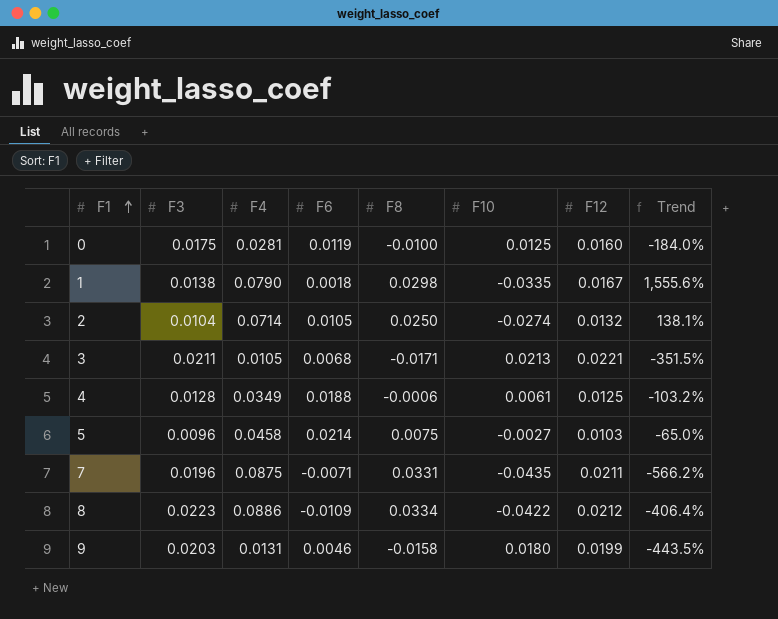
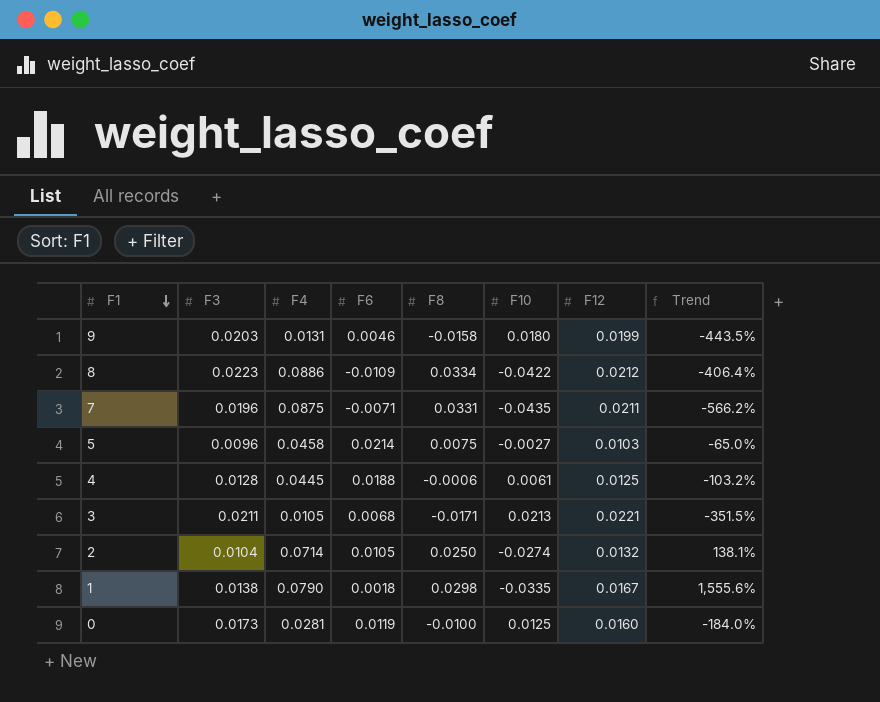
row order: F1 ascending -> F1 descending
4 | F4: 0.0349 -> 0.0445
0 | F3: 0.0175 -> 0.0173

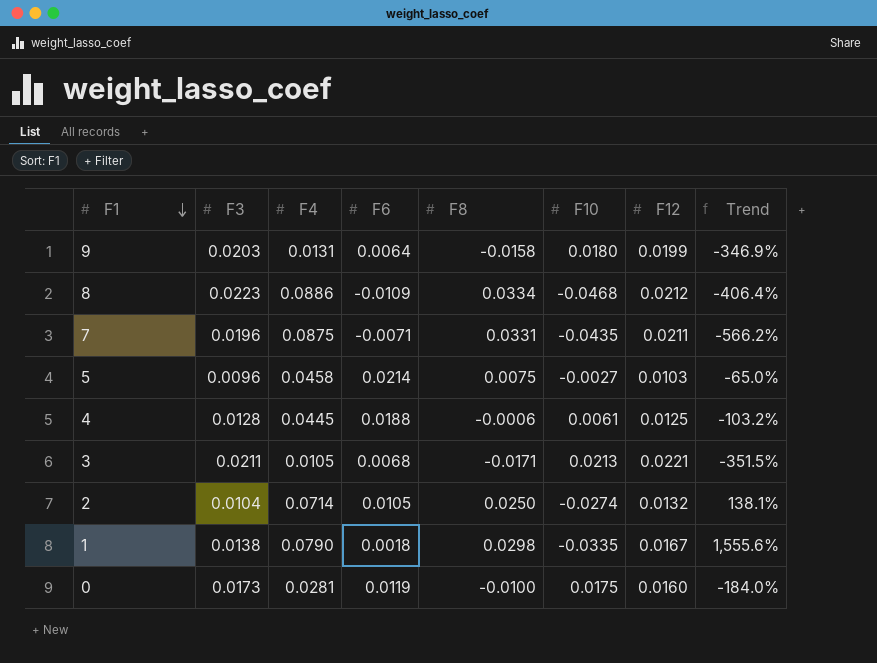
9 | F6: 0.0046 -> 0.0064
9 | Trend: -443.5% -> -346.9%
8 | F10: -0.0422 -> -0.0468
0 | F10: 0.0125 -> 0.0175

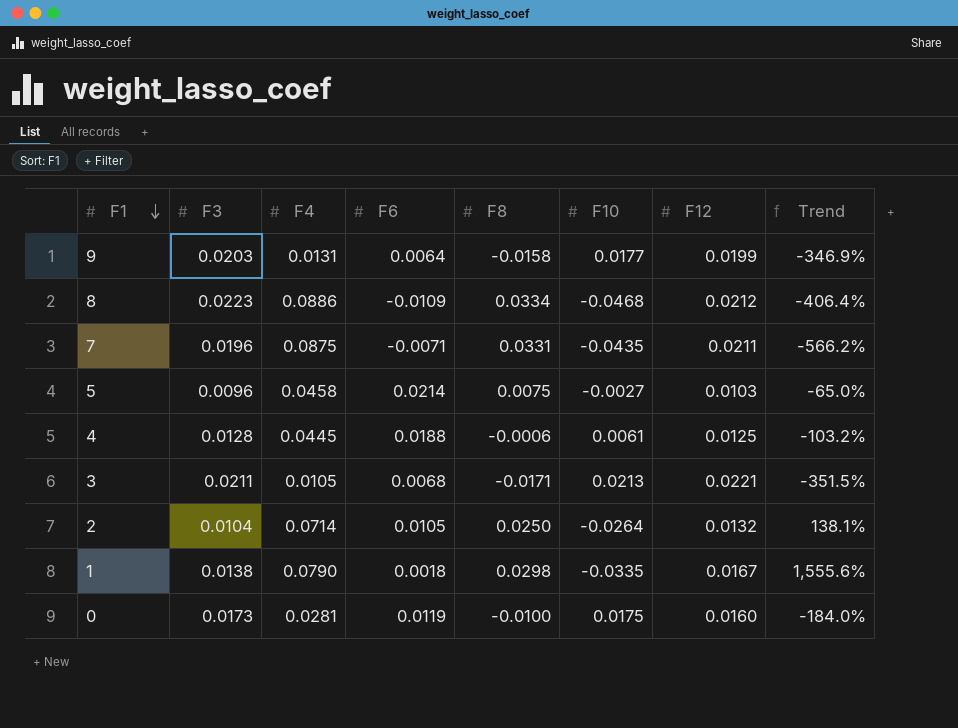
9 | F10: 0.0180 -> 0.0177
2 | F10: -0.0274 -> -0.0264

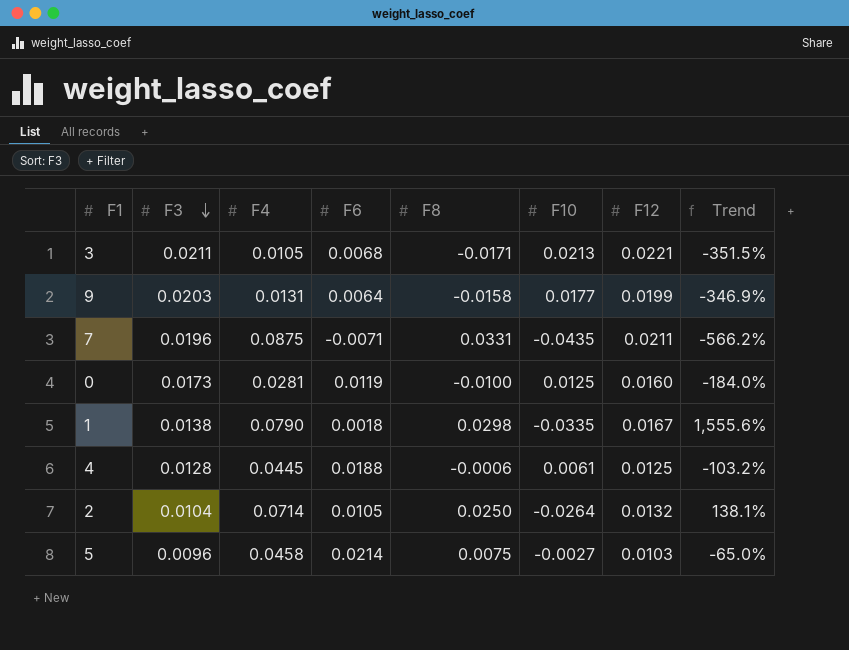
row order: F1 descending -> F3 descending
row 8: 0.0223 | 0.0886 | -0.0109 | 0.0334 | -0.0468 | 0.0212 | -406.4% -> none
0 | F10: 0.0175 -> 0.0125

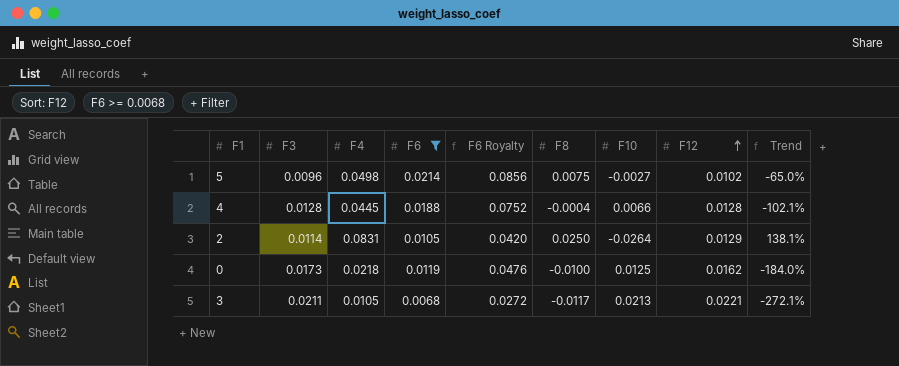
filter: none -> F6 >= 0.0068
row order: F3 descending -> F12 ascending
column F6 Royalty | formula: none -> [F6] * 4
5 | F4: 0.0458 -> 0.0498
5 | F12: 0.0103 -> 0.0102
4 | F8: -0.0006 -> -0.0004
4 | F10: 0.0061 -> 0.0066
4 | F12: 0.0125 -> 0.0128
4 | Trend: -103.2% -> -102.1%
2 | F3: 0.0104 -> 0.0114
2 | F4: 0.0714 -> 0.0831
2 | F12: 0.0132 -> 0.0129
0 | F4: 0.0281 -> 0.0218
0 | F12: 0.0160 -> 0.0162
3 | F8: -0.0171 -> -0.0117
3 | Trend: -351.5% -> -272.1%

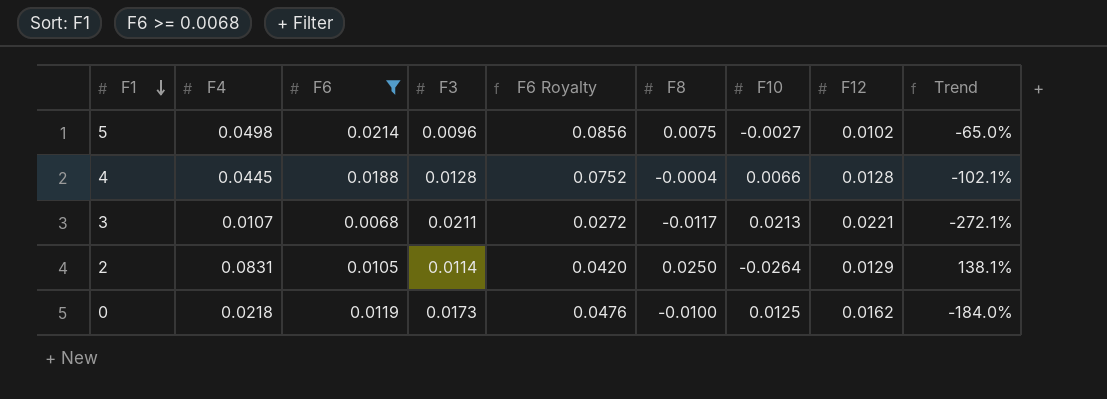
row order: F12 ascending -> F1 descending
column F3 | position: 2 -> 4
3 | F4: 0.0105 -> 0.0107

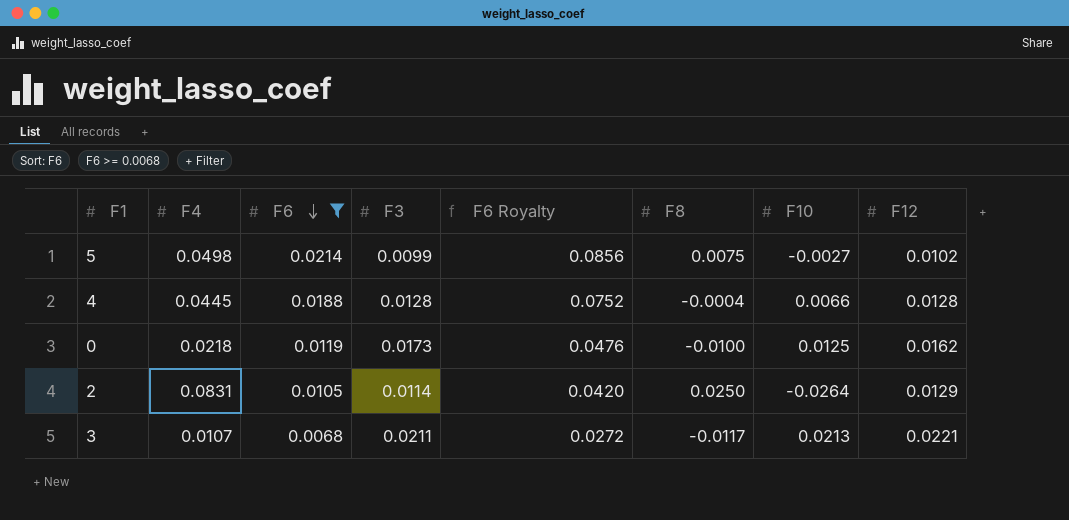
row order: F1 descending -> F6 descending
column Trend | formula: ([F8] - [F6]) / [F6] -> none
5 | F3: 0.0096 -> 0.0099

